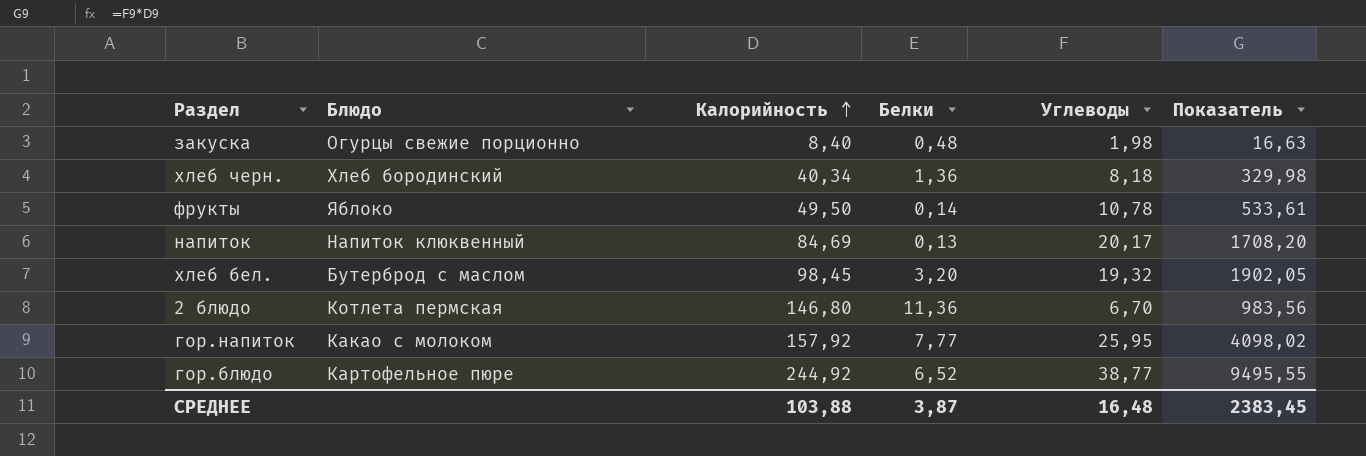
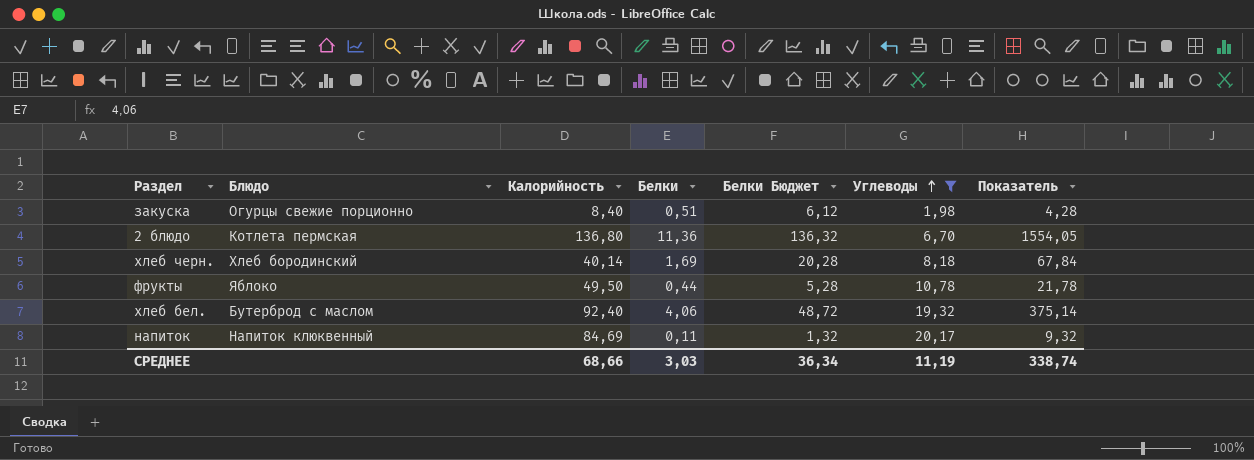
filter: none -> Углеводы <= 20,17
row order: Калорийность ascending -> Углеводы ascending
column Белки Бюджет | formula: none -> [Белки] * 12
column Показатель | formula: [Калорийность] * [Углеводы] -> [Калорийность] * [Белки]
закуска | Белки: 0,48 -> 0,51
2 блюдо | Калорийность: 146,80 -> 136,80
хлеб черн. | Калорийность: 40,34 -> 40,14
хлеб черн. | Белки: 1,36 -> 1,69
фрукты | Белки: 0,14 -> 0,44
хлеб бел. | Калорийность: 98,45 -> 92,40
хлеб бел. | Белки: 3,20 -> 4,06
напиток | Белки: 0,13 -> 0,11
СРЕДНЕЕ | Калорийность: 103,88 -> 68,66
СРЕДНЕЕ | Белки: 3,87 -> 3,03
СРЕДНЕЕ | Углеводы: 16,48 -> 11,19
СРЕДНЕЕ | Показатель: 2383,45 -> 338,74

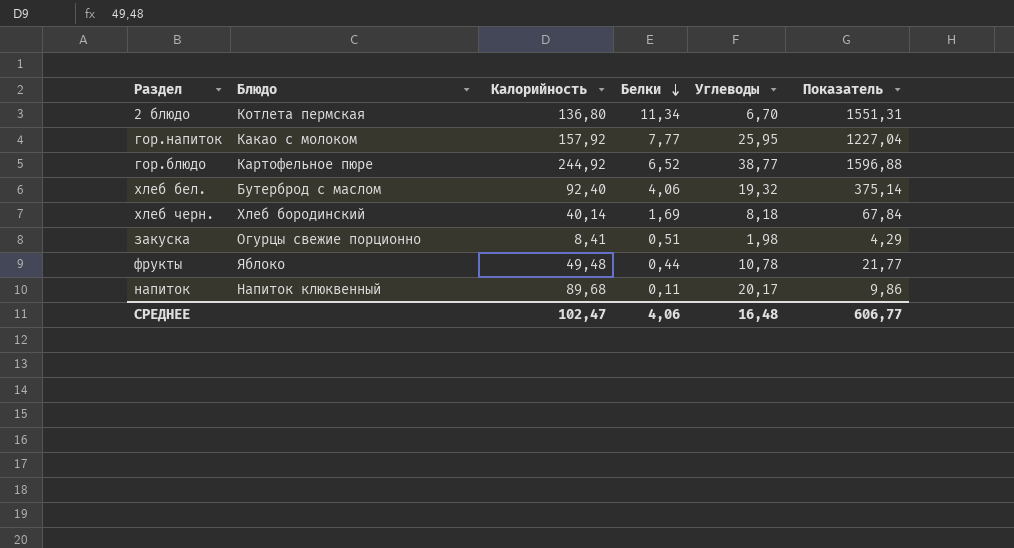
filter: Углеводы <= 20,17 -> none
row order: Углеводы ascending -> Белки descending
column Белки Бюджет | formula: [Белки] * 12 -> none
2 блюдо | Белки: 11,36 -> 11,34
2 блюдо | Показатель: 1554,05 -> 1551,31
закуска | Калорийность: 8,40 -> 8,41
закуска | Показатель: 4,28 -> 4,29
фрукты | Калорийность: 49,50 -> 49,48
фрукты | Показатель: 21,78 -> 21,77
напиток | Калорийность: 84,69 -> 89,68
напиток | Показатель: 9,32 -> 9,86
СРЕДНЕЕ | Калорийность: 68,66 -> 102,47
СРЕДНЕЕ | Белки: 3,03 -> 4,06
СРЕДНЕЕ | Углеводы: 11,19 -> 16,48
СРЕДНЕЕ | Показатель: 338,74 -> 606,77

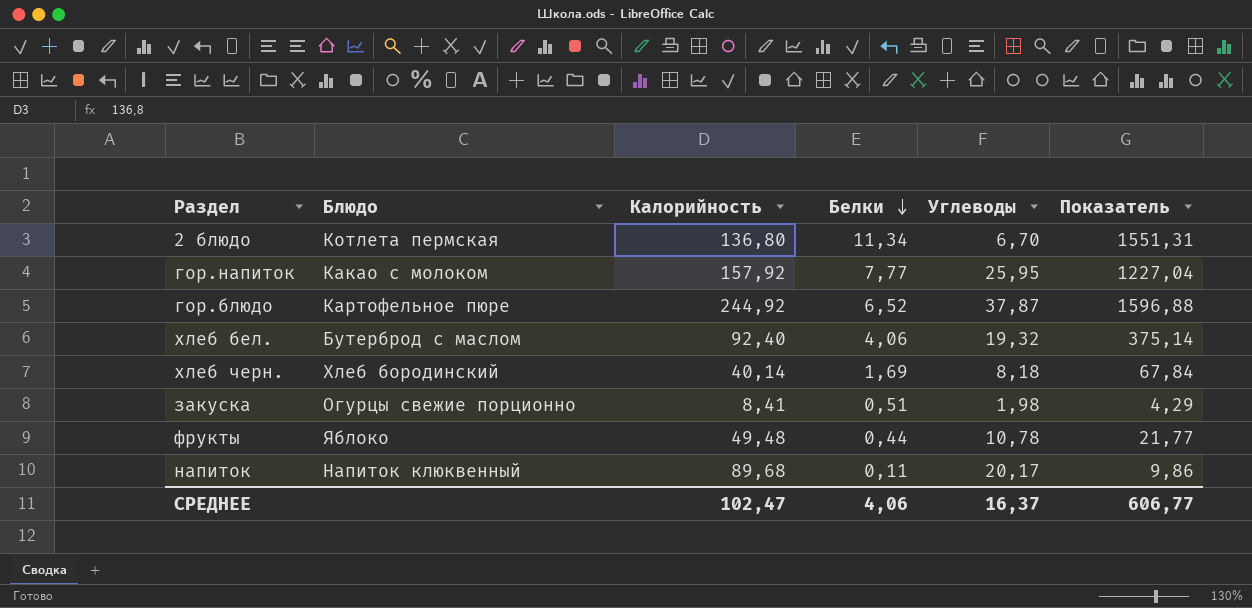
гор.блюдо | Углеводы: 38,77 -> 37,87
СРЕДНЕЕ | Углеводы: 16,48 -> 16,37

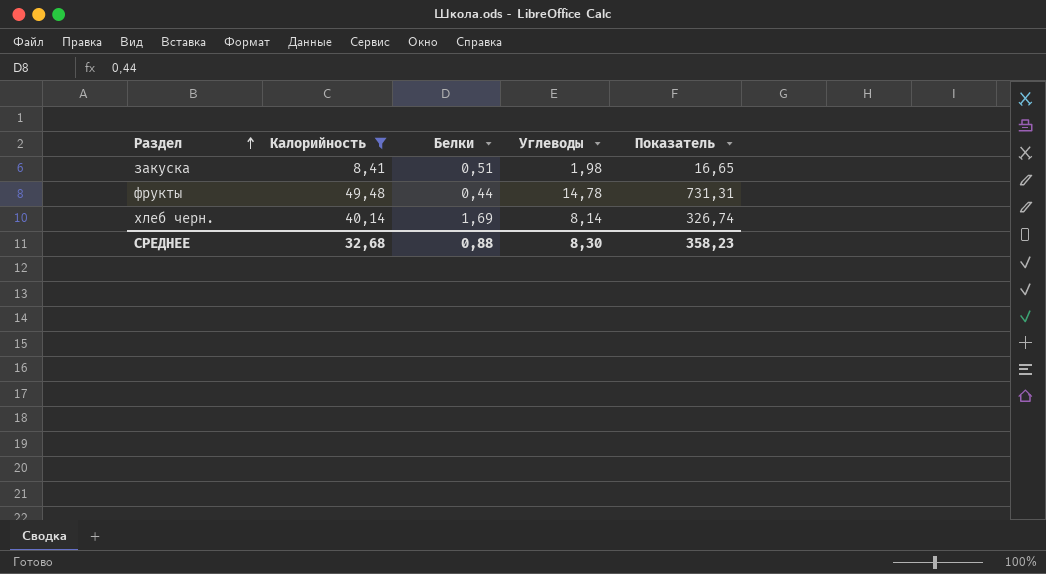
filter: none -> Калорийность <= 49,48
row order: Белки descending -> Раздел ascending
column Блюдо | position: 2 -> none
column Показатель | formula: [Калорийность] * [Белки] -> [Калорийность] * [Углеводы]
фрукты | Углеводы: 10,78 -> 14,78
хлеб черн. | Углеводы: 8,18 -> 8,14
СРЕДНЕЕ | Калорийность: 102,47 -> 32,68
СРЕДНЕЕ | Белки: 4,06 -> 0,88
СРЕДНЕЕ | Углеводы: 16,37 -> 8,30
СРЕДНЕЕ | Показатель: 606,77 -> 358,23

